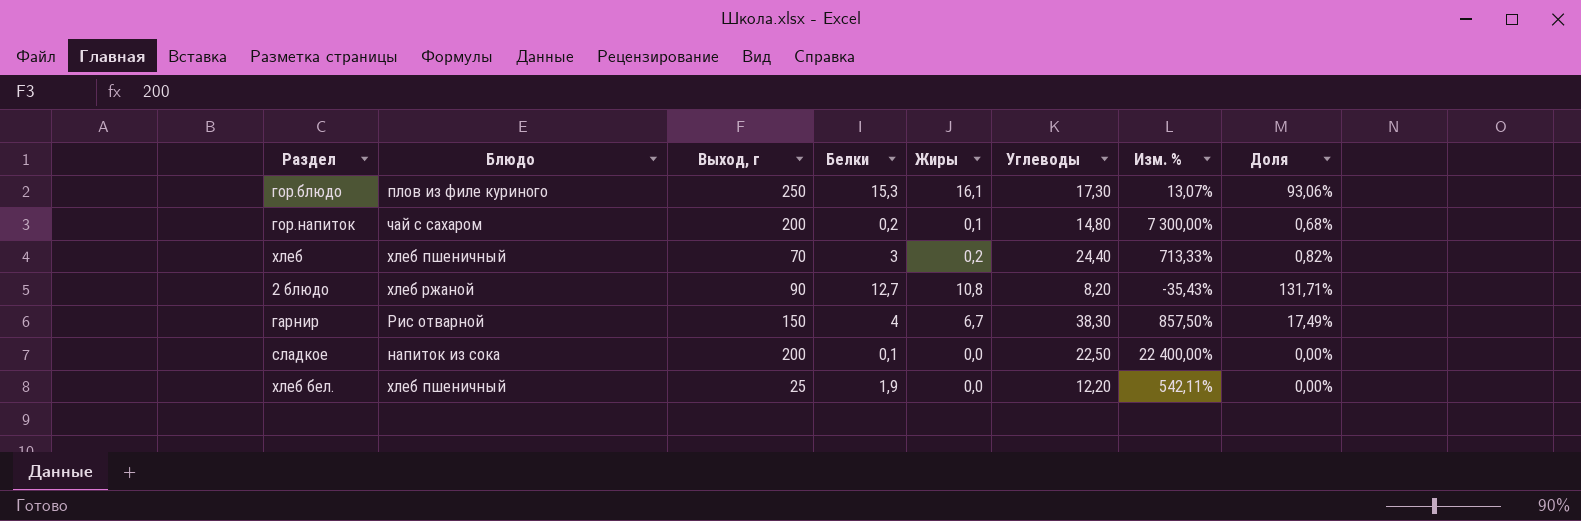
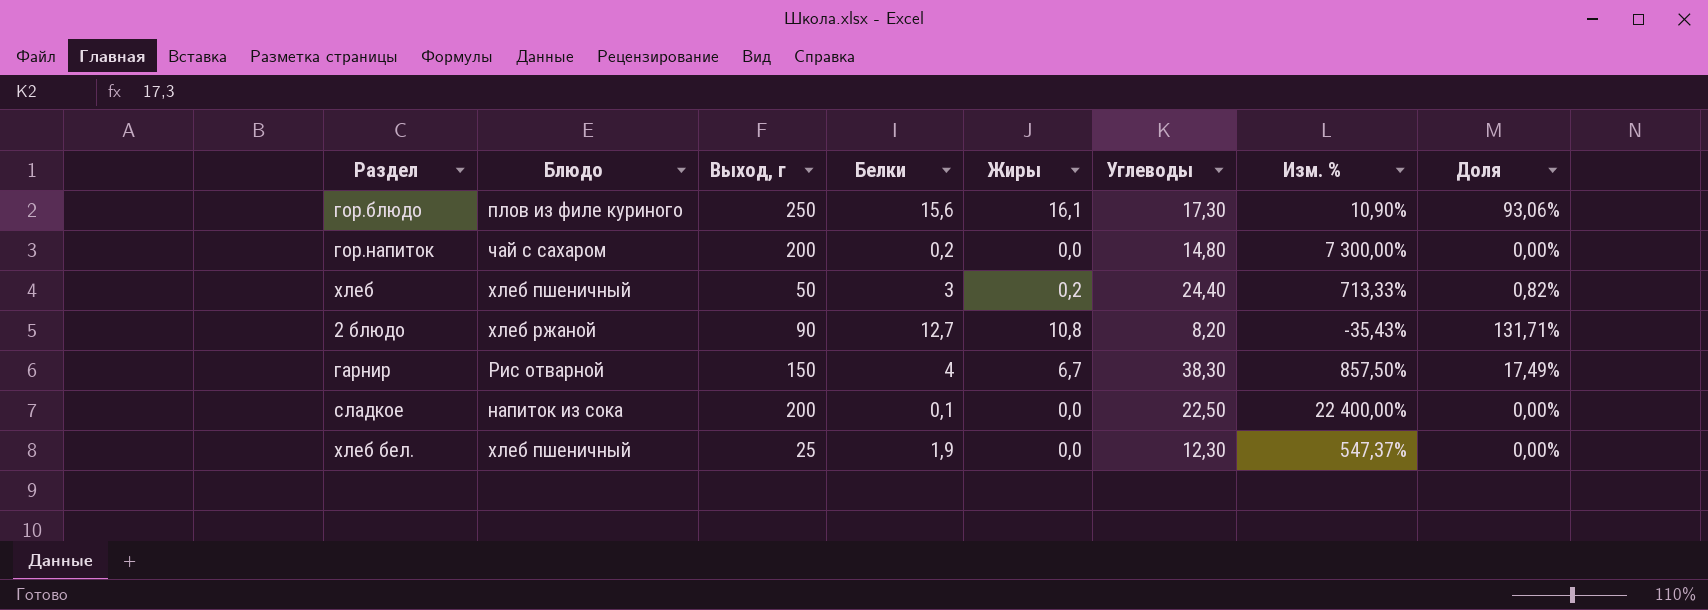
гор.блюдо | Белки: 15,3 -> 15,6
гор.блюдо | Изм. %: 13,07% -> 10,90%
гор.напиток | Жиры: 0,1 -> 0,0
гор.напиток | Доля: 0,68% -> 0,00%
хлеб | Выход, г: 70 -> 50
хлеб бел. | Углеводы: 12,20 -> 12,30
хлеб бел. | Изм. %: 542,11% -> 547,37%

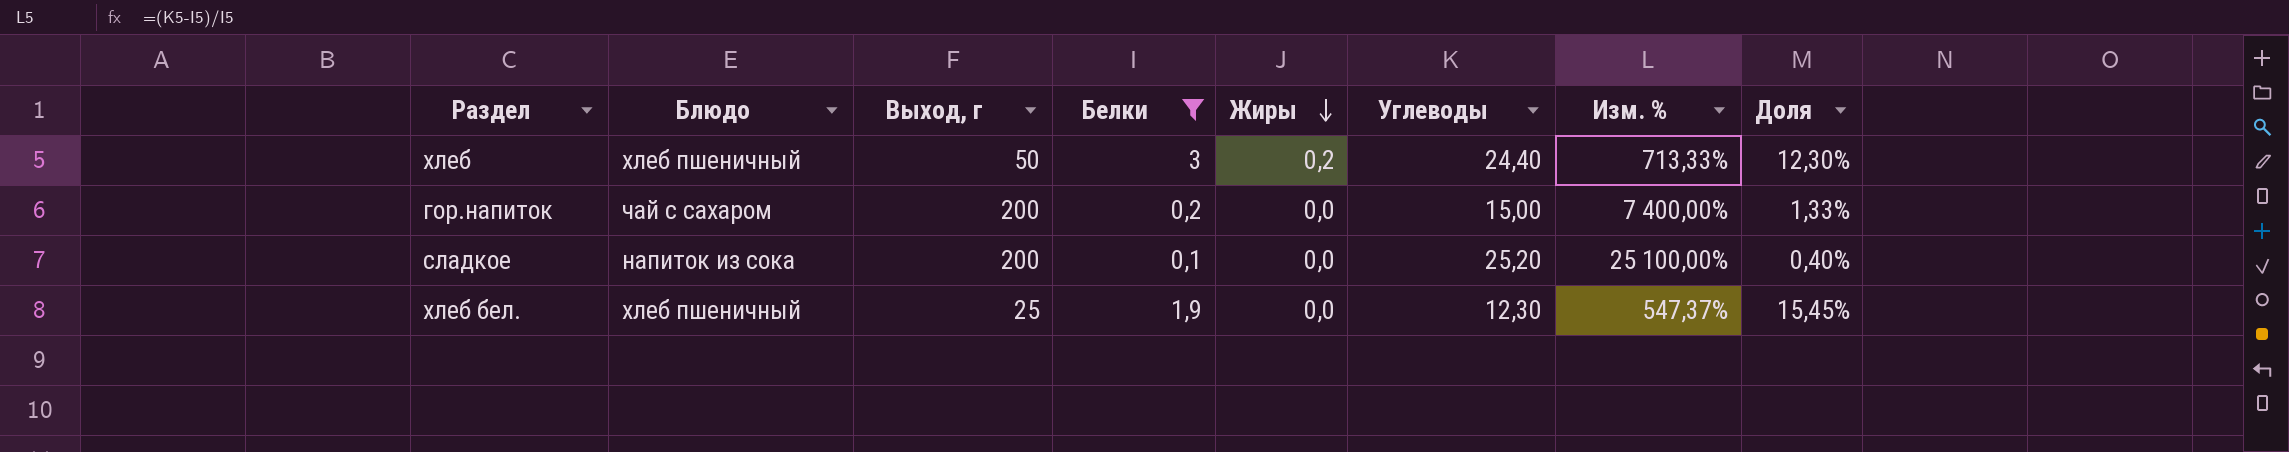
filter: none -> Белки <= 3
row order: none -> Жиры descending
column Доля | formula: [Жиры] / [Углеводы] -> [Белки] / [Углеводы]
гор.напиток | Углеводы: 14,80 -> 15,00
гор.напиток | Изм. %: 7 300,00% -> 7 400,00%
сладкое | Углеводы: 22,50 -> 25,20
сладкое | Изм. %: 22 400,00% -> 25 100,00%

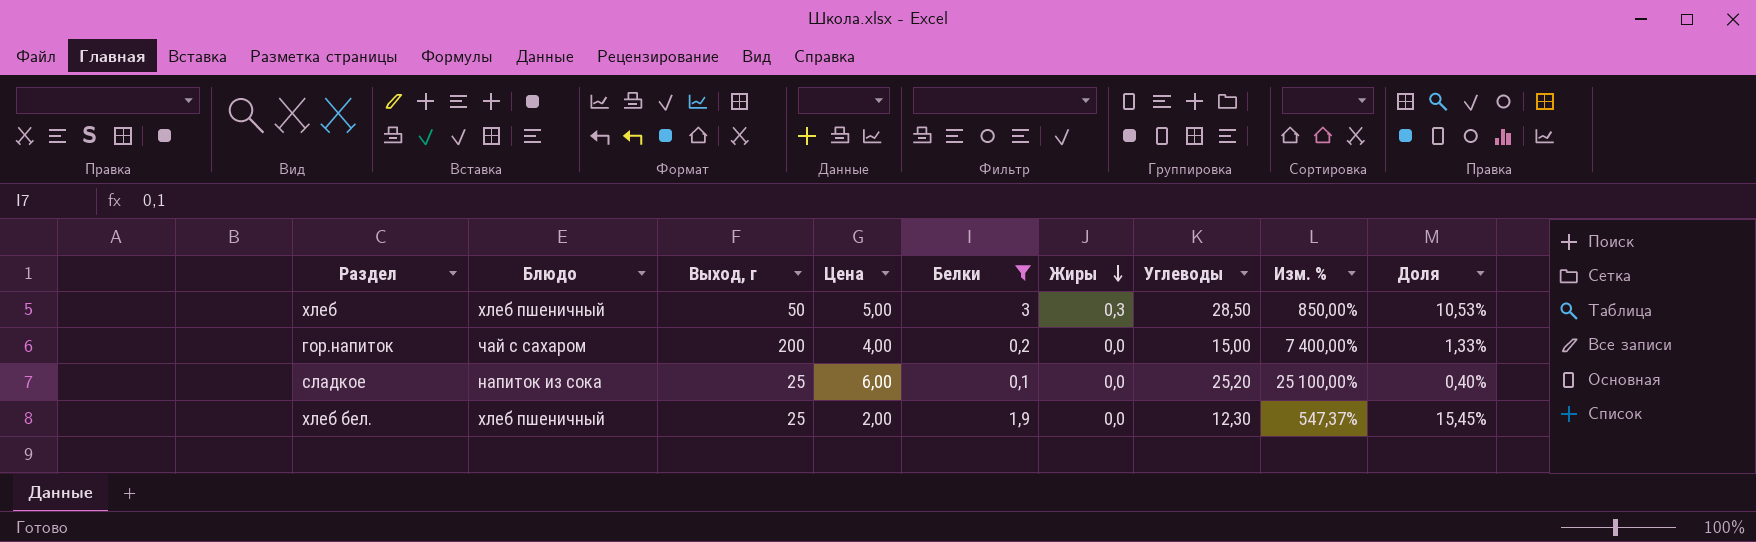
column Цена | position: none -> 4
хлеб | Жиры: 0,2 -> 0,3
хлеб | Углеводы: 24,40 -> 28,50
хлеб | Изм. %: 713,33% -> 850,00%
хлеб | Доля: 12,30% -> 10,53%
сладкое | Выход, г: 200 -> 25

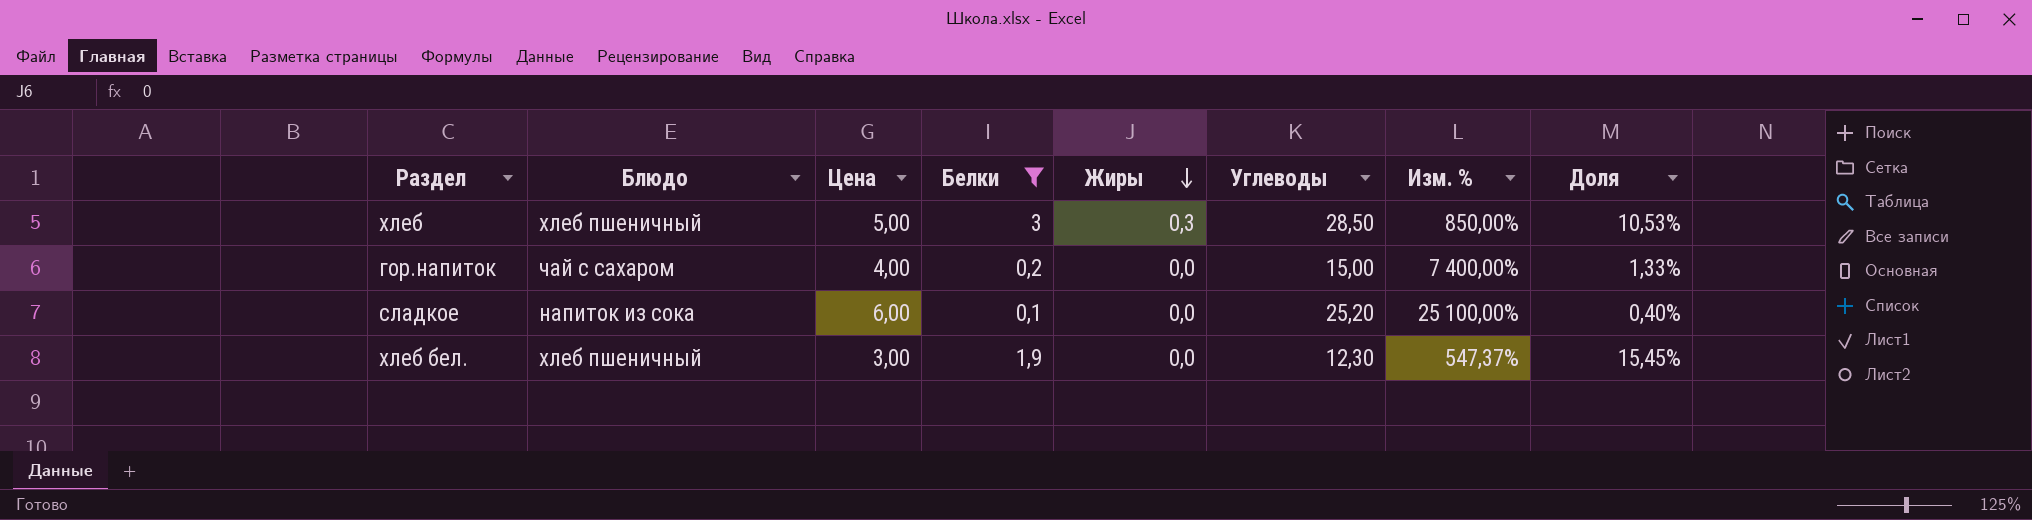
column Выход, г | position: 3 -> none
хлеб бел. | Цена: 2,00 -> 3,00

